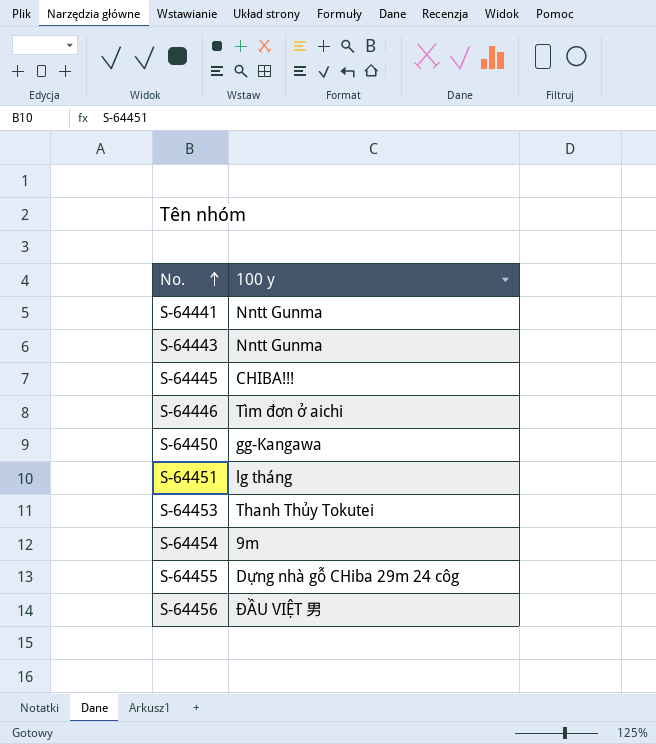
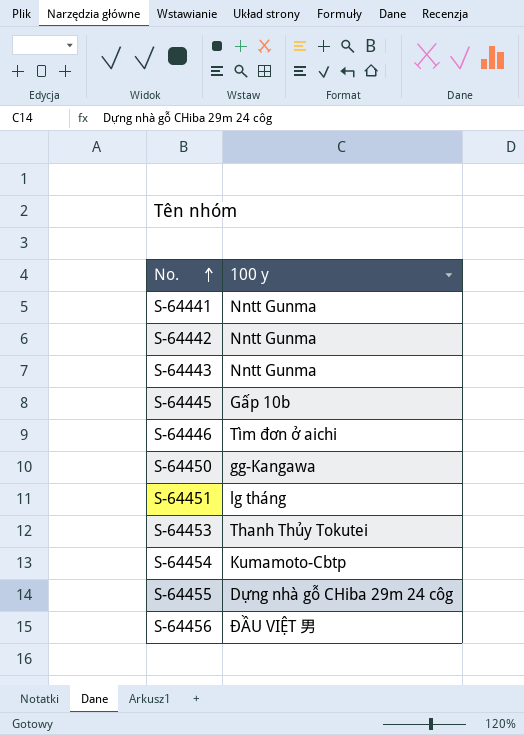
row S-64442: none -> Nntt Gunma
S-64445 | 100 y: CHIBA!!! -> Gấp 10b
S-64454 | 100 y: 9m -> Kumamoto-Cbtp

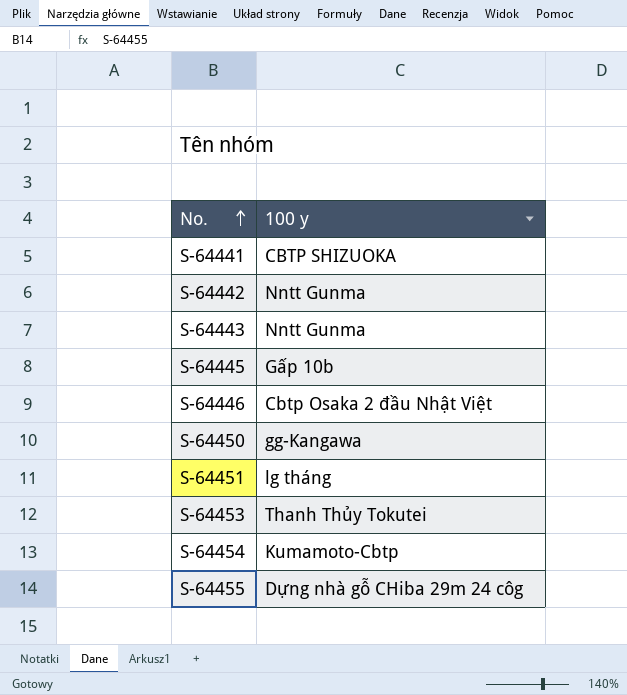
row S-64456: ĐẦU VIỆT 男 -> none
S-64441 | 100 y: Nntt Gunma -> CBTP SHIZUOKA
S-64446 | 100 y: Tìm đơn ở aichi -> Cbtp Osaka 2 đầu Nhật Việt

